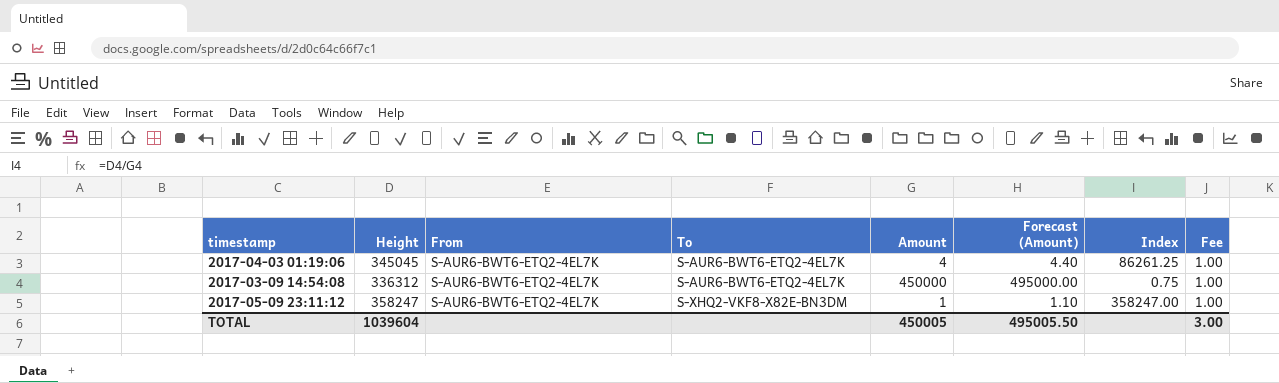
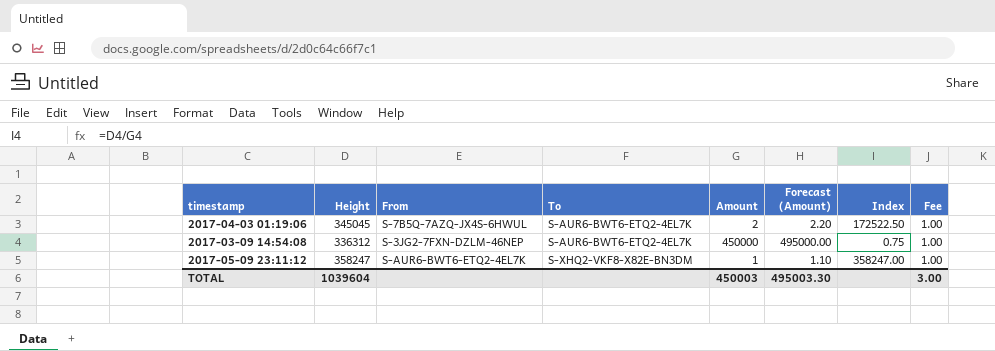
2017-04-03 01:19:06 | From: S-AUR6-BWT6-ETQ2-4EL7K -> S-7B5Q-7AZQ-JX4S-6HWUL
2017-04-03 01:19:06 | Amount: 4 -> 2
2017-04-03 01:19:06 | Forecast (Amount): 4.40 -> 2.20
2017-04-03 01:19:06 | Index: 86261.25 -> 172522.50
2017-03-09 14:54:08 | From: S-AUR6-BWT6-ETQ2-4EL7K -> S-3JG2-7FXN-DZLM-46NEP
TOTAL | Amount: 450005 -> 450003
TOTAL | Forecast (Amount): 495005.50 -> 495003.30

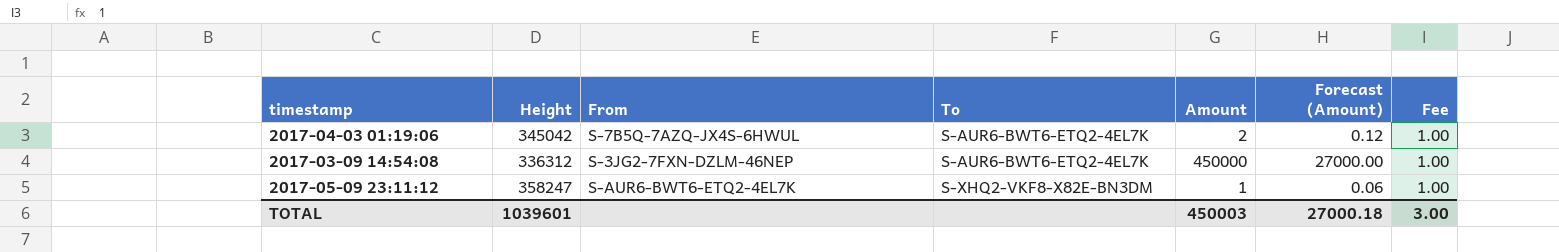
column Index | formula: [Height] / [Amount] -> none
column Forecast (Amount) | formula: [Amount] * 1.1 -> [Amount] * 0.06
2017-04-03 01:19:06 | Height: 345045 -> 345042
TOTAL | Height: 1039604 -> 1039601
TOTAL | Forecast (Amount): 495003.30 -> 27000.18

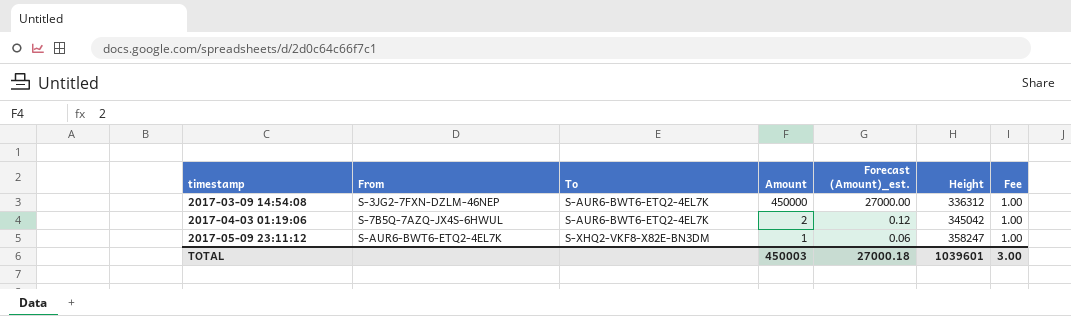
row order: To ascending -> timestamp ascending
column name: Forecast (Amount) -> Forecast (Amount)_est.
column Height | position: 2 -> 6

